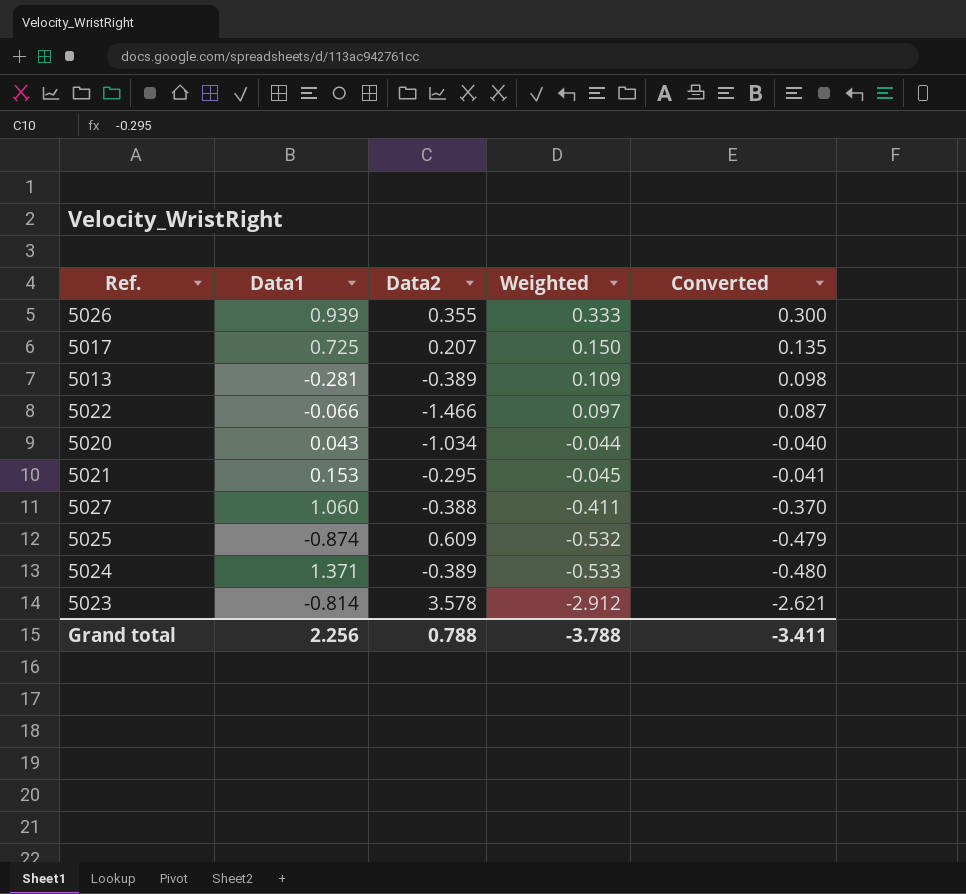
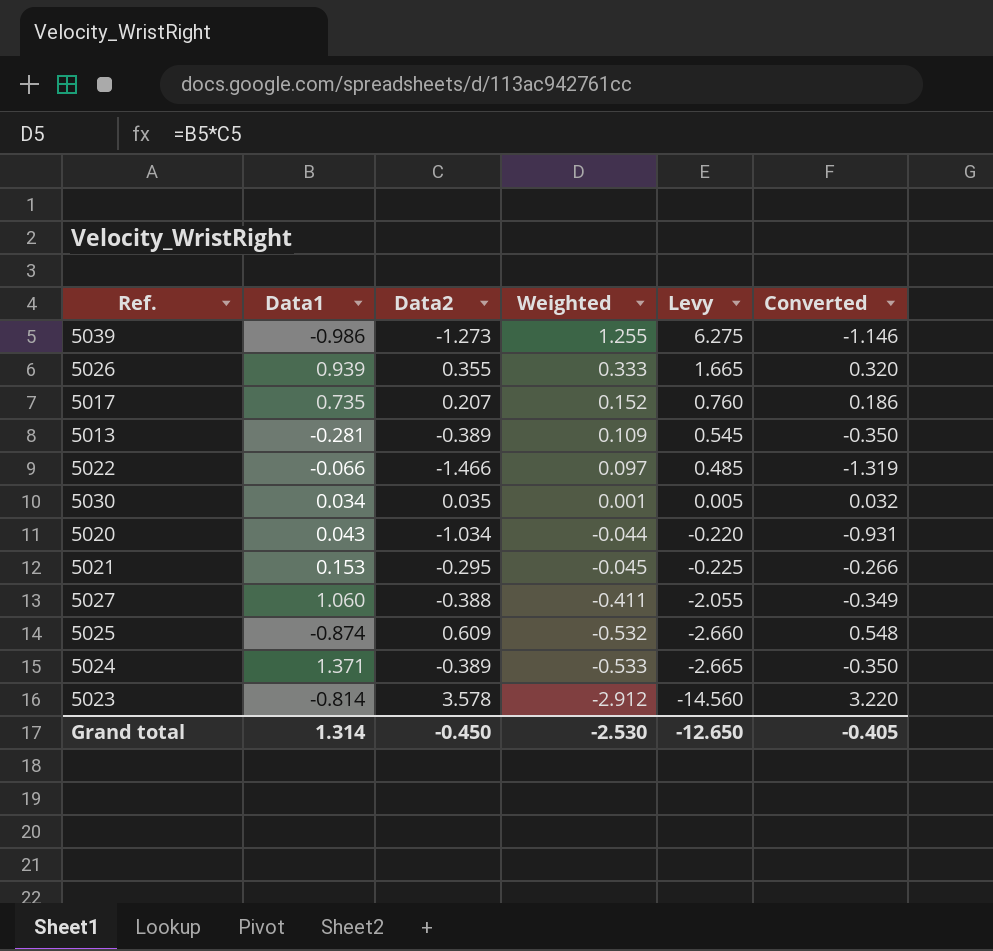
column Levy | formula: none -> [Weighted] * 5
column Converted | formula: [Weighted] * 0.9 -> [Data2] * 0.9
row 5039: none -> -0.986 | -1.273 | 1.255 | 6.275 | -1.146
5017 | Data1: 0.725 -> 0.735
5017 | Weighted: 0.150 -> 0.152
row 5030: none -> 0.034 | 0.035 | 0.001 | 0.005 | 0.032
Grand total | Data1: 2.256 -> 1.314
Grand total | Data2: 0.788 -> -0.450
Grand total | Weighted: -3.788 -> -2.530
Grand total | Converted: -3.411 -> -0.405

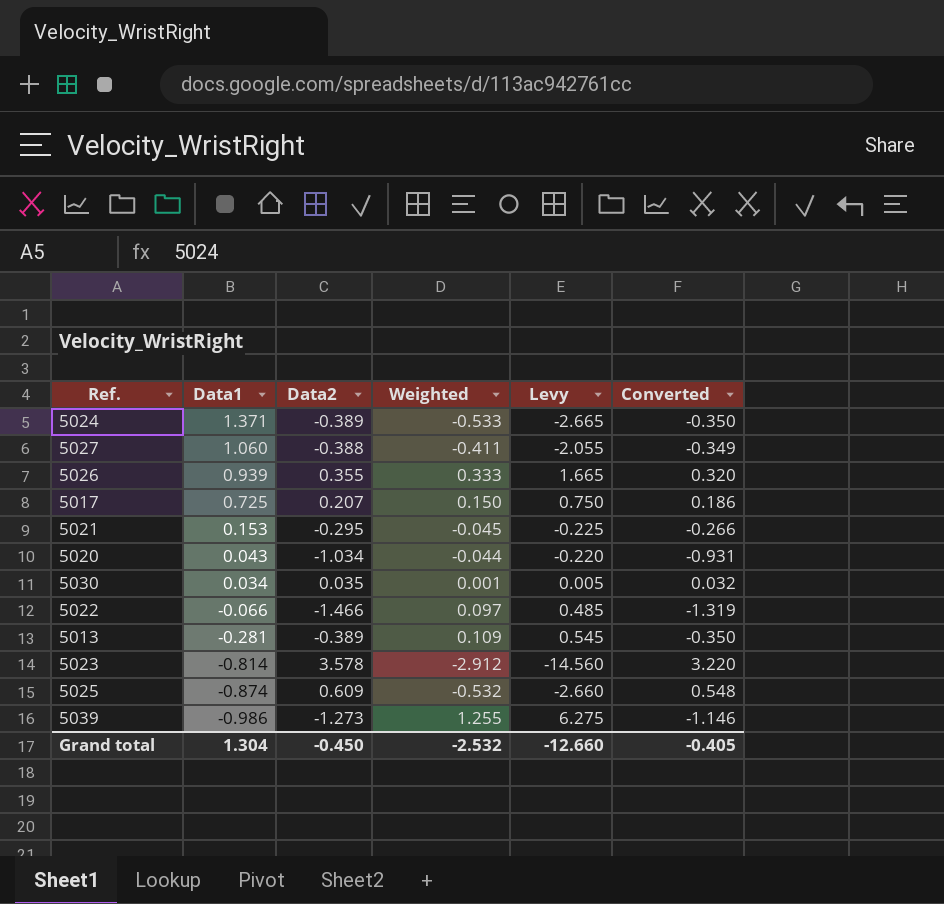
row order: Weighted descending -> Data1 descending
5017 | Data1: 0.735 -> 0.725
5017 | Weighted: 0.152 -> 0.150
5017 | Levy: 0.760 -> 0.750
Grand total | Data1: 1.314 -> 1.304
Grand total | Weighted: -2.530 -> -2.532
Grand total | Levy: -12.650 -> -12.660

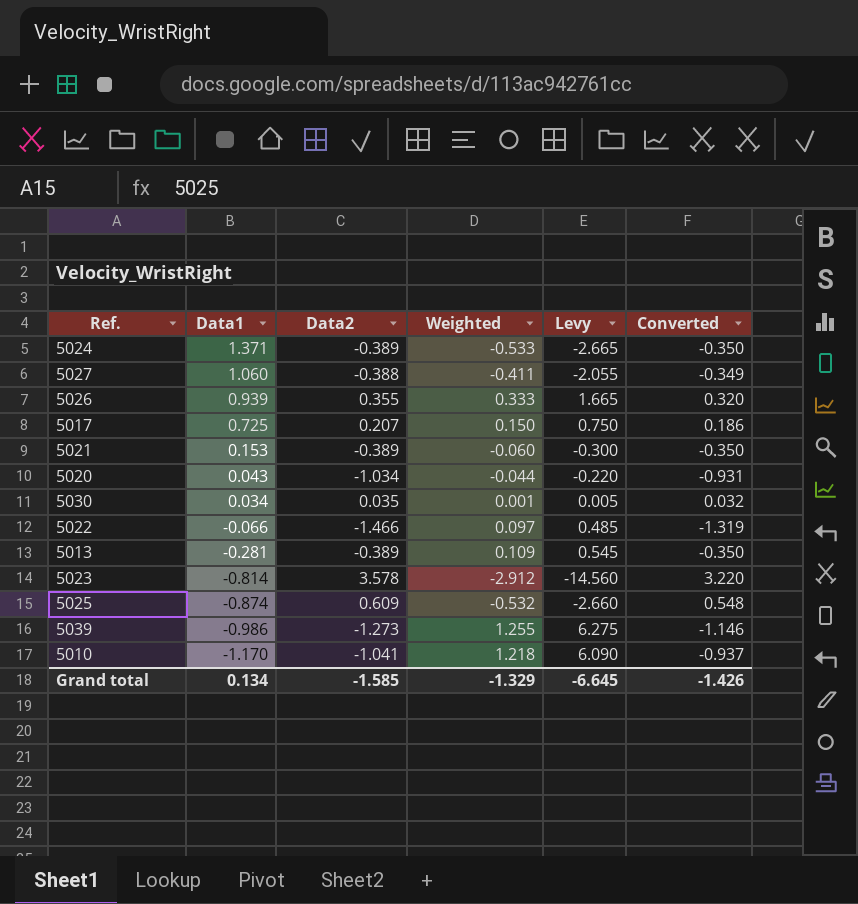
5021 | Data2: -0.295 -> -0.389
5021 | Weighted: -0.045 -> -0.060
5021 | Levy: -0.225 -> -0.300
5021 | Converted: -0.266 -> -0.350
row 5010: none -> -1.170 | -1.041 | 1.218 | 6.090 | -0.937
Grand total | Data1: 1.304 -> 0.134
Grand total | Data2: -0.450 -> -1.585
Grand total | Weighted: -2.532 -> -1.329
Grand total | Levy: -12.660 -> -6.645
Grand total | Converted: -0.405 -> -1.426

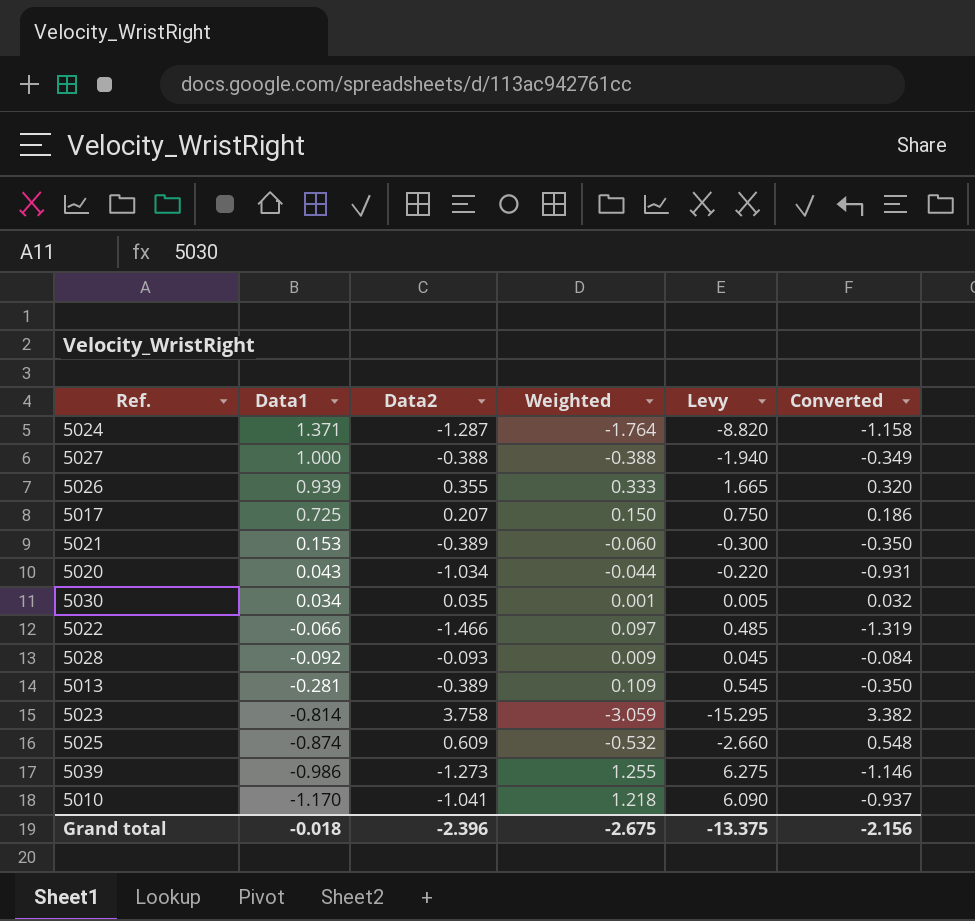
5024 | Data2: -0.389 -> -1.287
5024 | Weighted: -0.533 -> -1.764
5024 | Levy: -2.665 -> -8.820
5024 | Converted: -0.350 -> -1.158
5027 | Data1: 1.060 -> 1.000
5027 | Weighted: -0.411 -> -0.388
5027 | Levy: -2.055 -> -1.940
row 5028: none -> -0.092 | -0.093 | 0.009 | 0.045 | -0.084
5023 | Data2: 3.578 -> 3.758
5023 | Weighted: -2.912 -> -3.059
5023 | Levy: -14.560 -> -15.295
5023 | Converted: 3.220 -> 3.382
Grand total | Data1: 0.134 -> -0.018
Grand total | Data2: -1.585 -> -2.396
Grand total | Weighted: -1.329 -> -2.675
Grand total | Levy: -6.645 -> -13.375
Grand total | Converted: -1.426 -> -2.156

